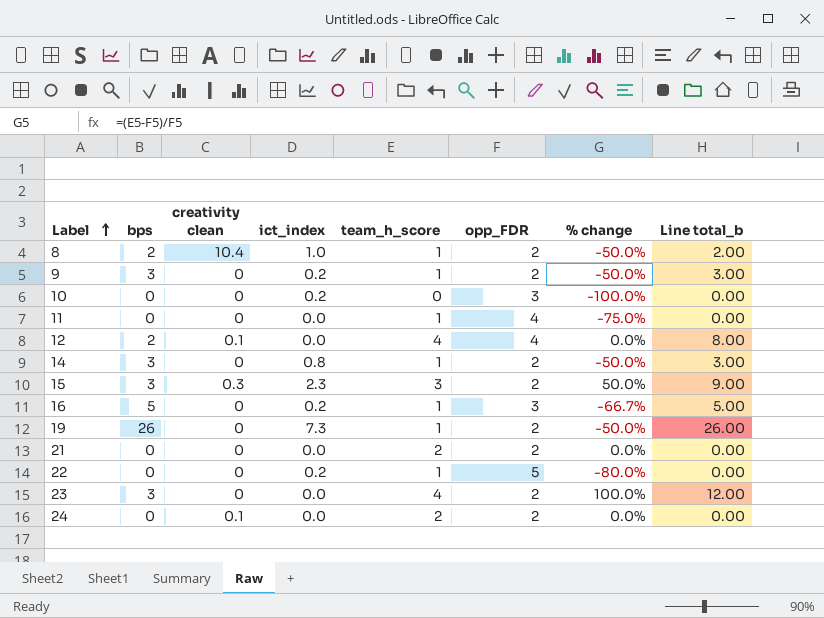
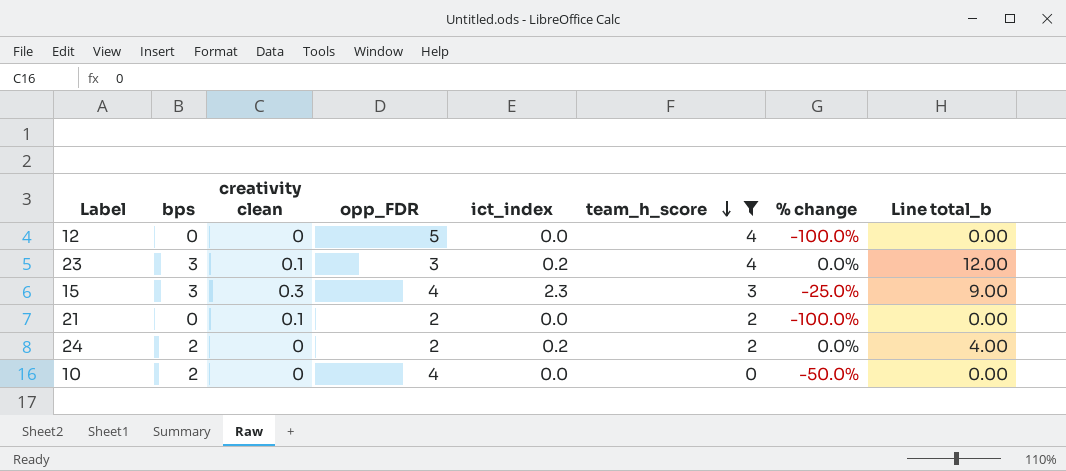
filter: none -> team_h_score != 1
row order: Label ascending -> team_h_score descending
column opp_FDR | position: 6 -> 4
column % change | formula: ([team_h_score] - [opp_FDR]) / [opp_FDR] -> ([bps] - [opp_FDR]) / [opp_FDR]
12 | bps: 2 -> 0
12 | creativity clean: 0.1 -> 0
12 | opp_FDR: 4 -> 5
12 | Line total_b: 8.00 -> 0.00
23 | creativity clean: 0 -> 0.1
23 | opp_FDR: 2 -> 3
23 | ict_index: 0.0 -> 0.2
15 | opp_FDR: 2 -> 4
21 | creativity clean: 0 -> 0.1
24 | bps: 0 -> 2
24 | creativity clean: 0.1 -> 0
24 | ict_index: 0.0 -> 0.2
24 | Line total_b: 0.00 -> 4.00
10 | bps: 0 -> 2
10 | opp_FDR: 3 -> 4
10 | ict_index: 0.2 -> 0.0

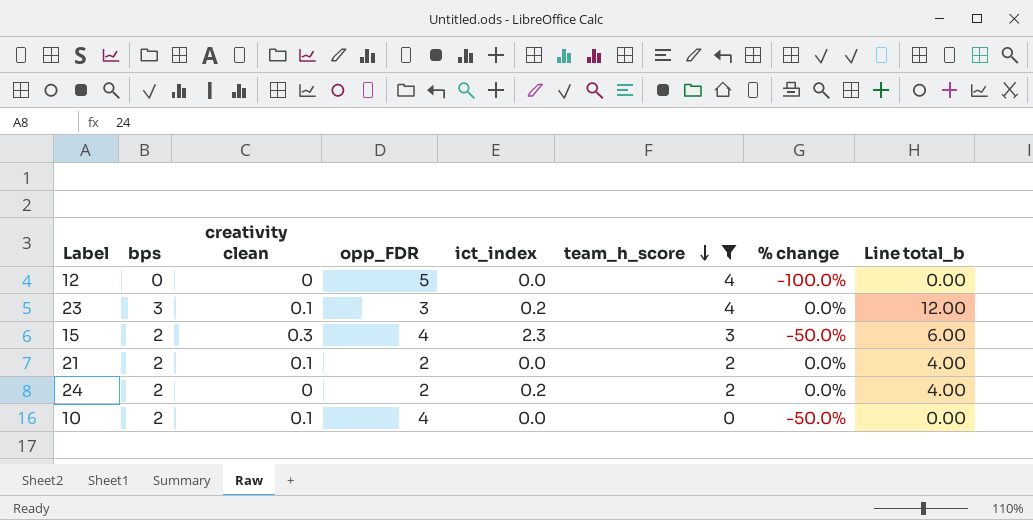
15 | bps: 3 -> 2
15 | % change: -25.0% -> -50.0%
15 | Line total_b: 9.00 -> 6.00
21 | bps: 0 -> 2
21 | % change: -100.0% -> 0.0%
21 | Line total_b: 0.00 -> 4.00
10 | creativity clean: 0 -> 0.1

